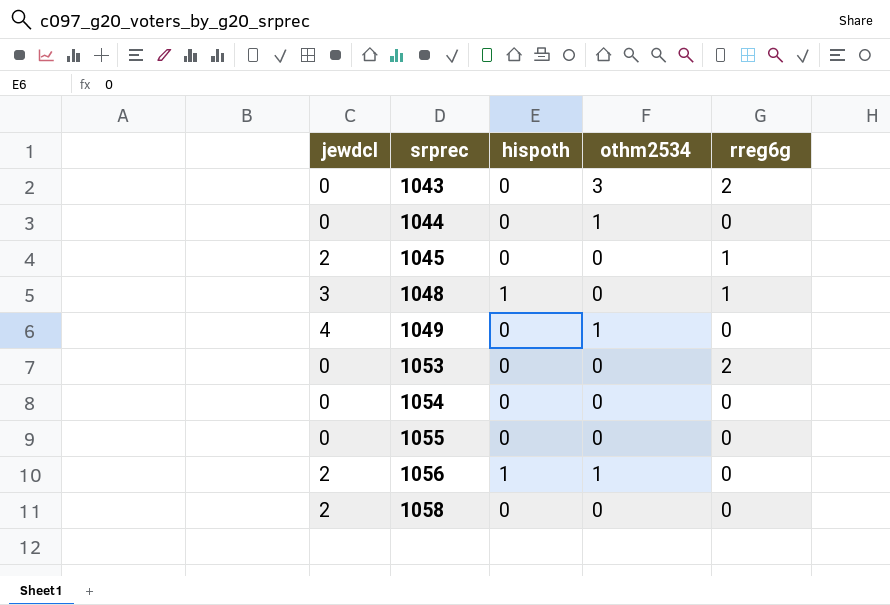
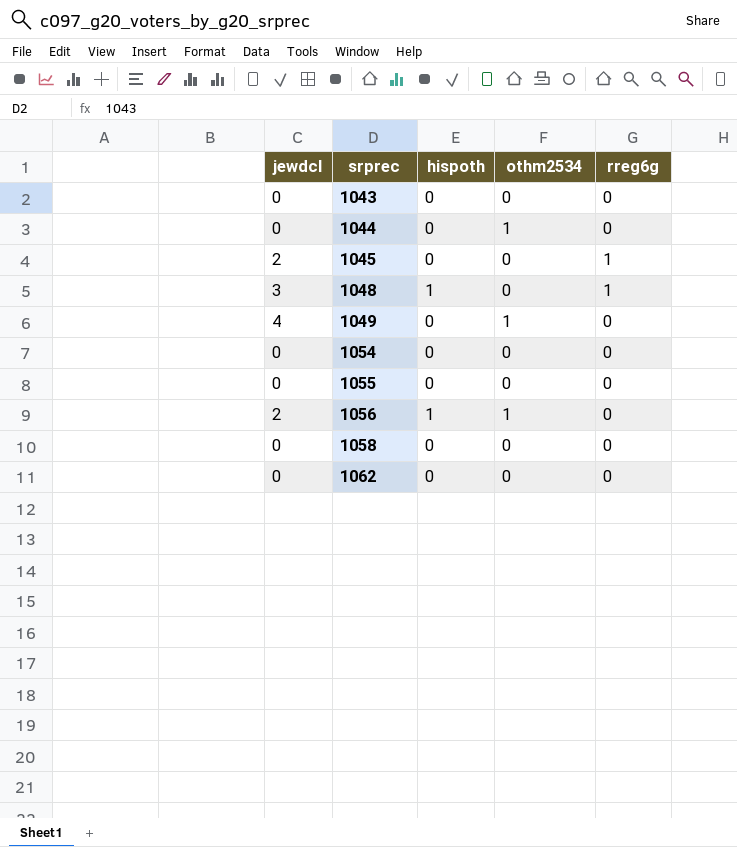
row 1053: 0 | 0 | 0 | 2 -> none
1043 | othm2534: 3 -> 0
1043 | rreg6g: 2 -> 0
1058 | jewdcl: 2 -> 0
row 1062: none -> 0 | 0 | 0 | 0

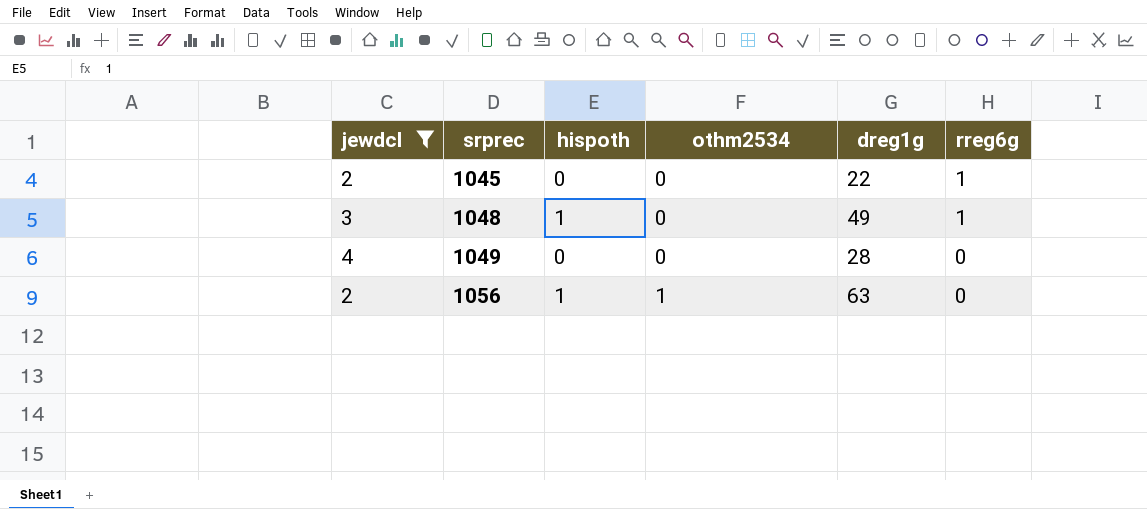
filter: none -> jewdcl != 0
column dreg1g | position: none -> 5
1049 | othm2534: 1 -> 0

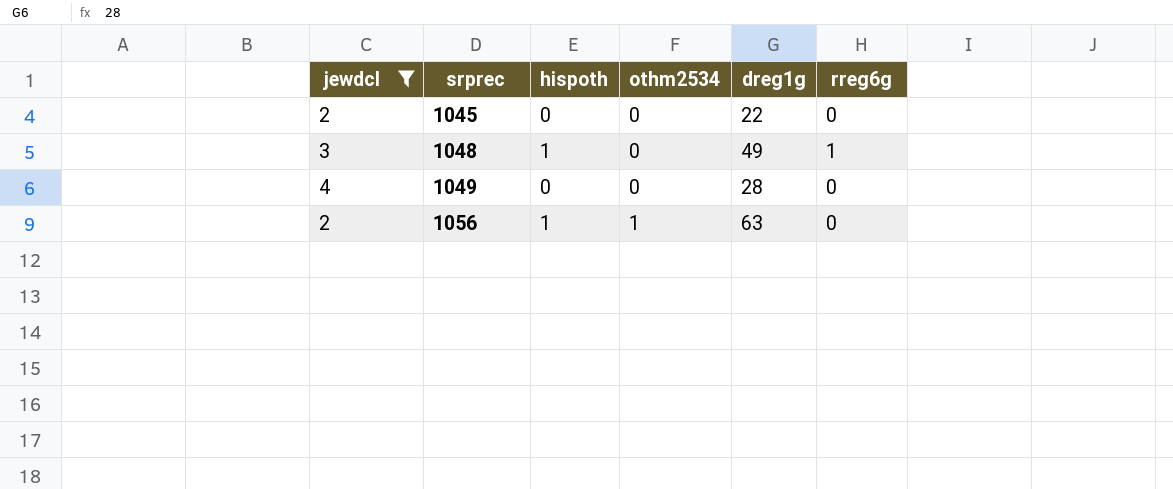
1045 | rreg6g: 1 -> 0

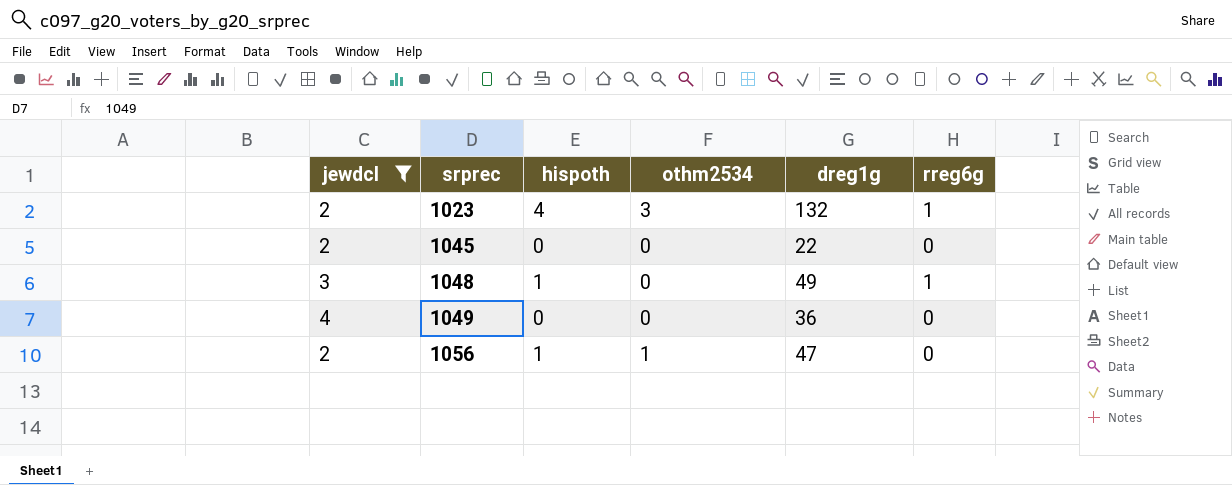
row 1023: none -> 2 | 4 | 3 | 132 | 1
1049 | dreg1g: 28 -> 36
1056 | dreg1g: 63 -> 47

